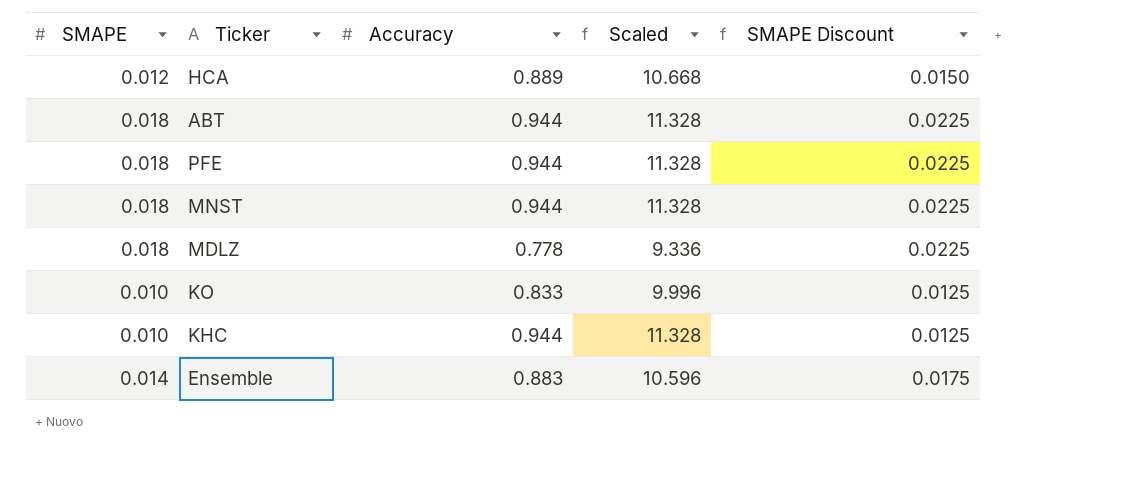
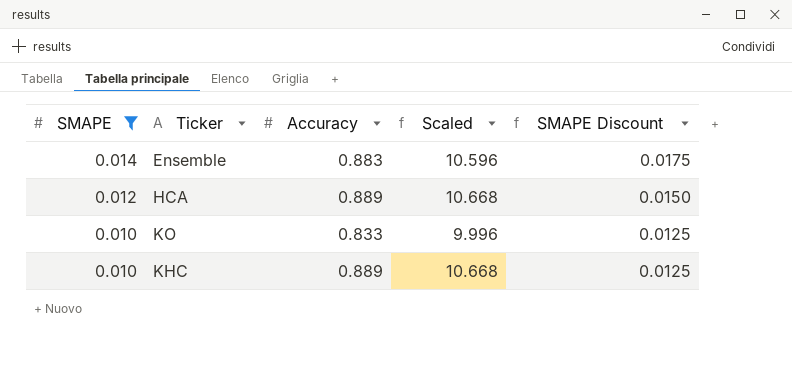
filter: none -> SMAPE != 0.018
row order: none -> SMAPE descending
KHC | Accuracy: 0.944 -> 0.889
KHC | Scaled: 11.328 -> 10.668

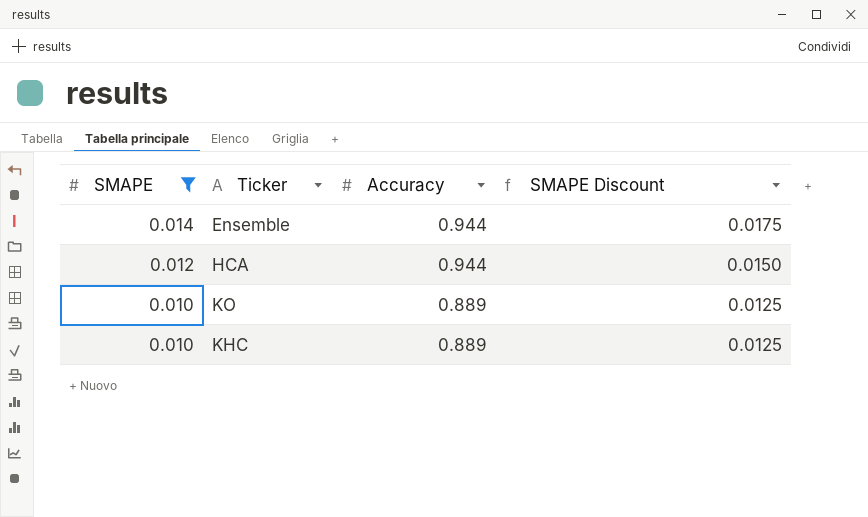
column Scaled | formula: [Accuracy] * 12 -> none
Ensemble | Accuracy: 0.883 -> 0.944
HCA | Accuracy: 0.889 -> 0.944
KO | Accuracy: 0.833 -> 0.889

